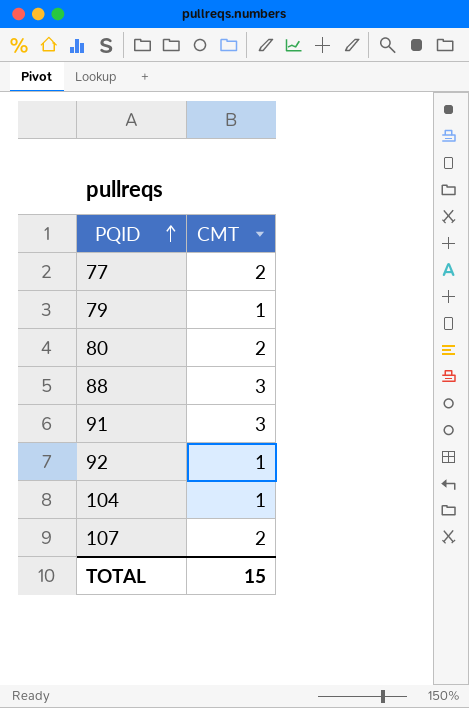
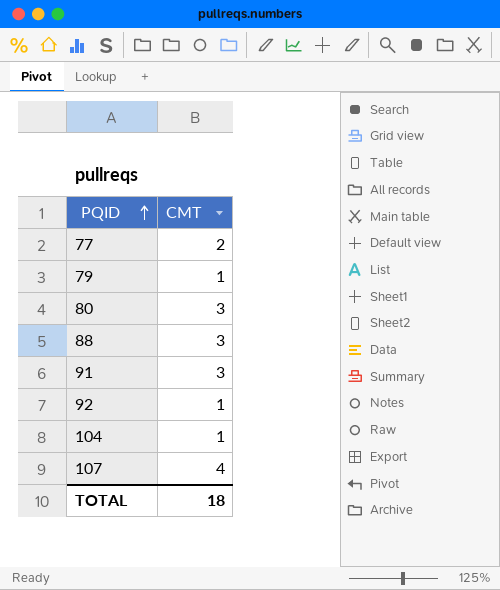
80 | CMT: 2 -> 3
107 | CMT: 2 -> 4
TOTAL | CMT: 15 -> 18

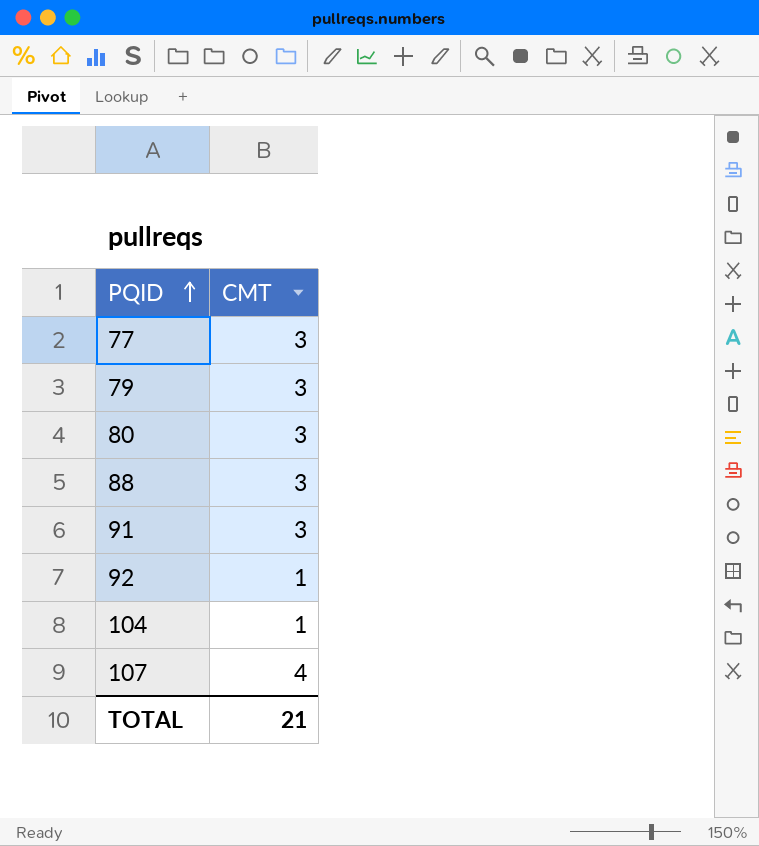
77 | CMT: 2 -> 3
79 | CMT: 1 -> 3
TOTAL | CMT: 18 -> 21

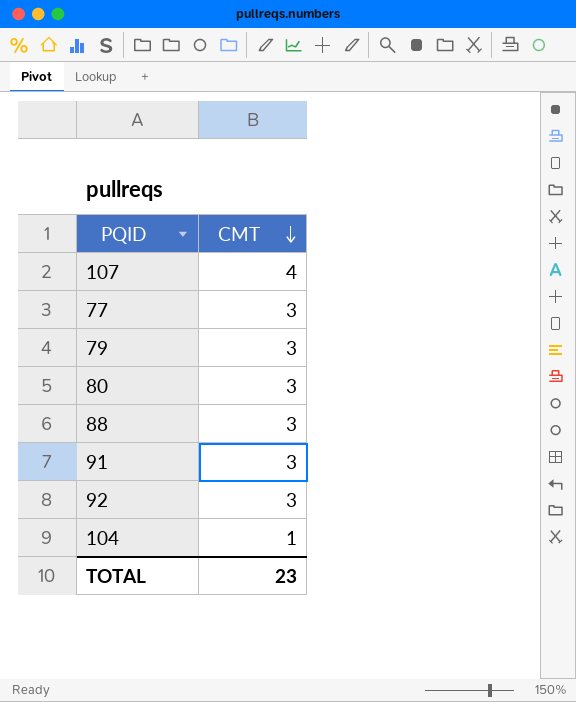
row order: PQID ascending -> CMT descending
92 | CMT: 1 -> 3
TOTAL | CMT: 21 -> 23

